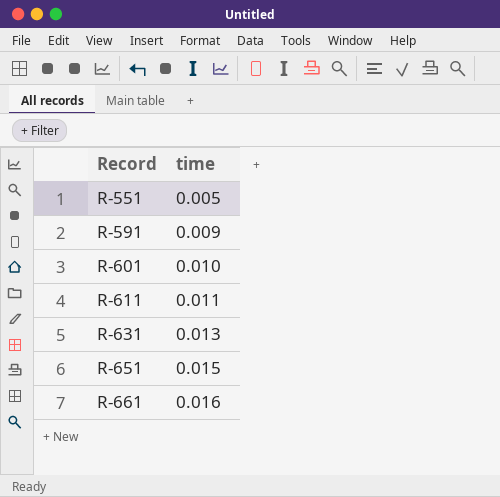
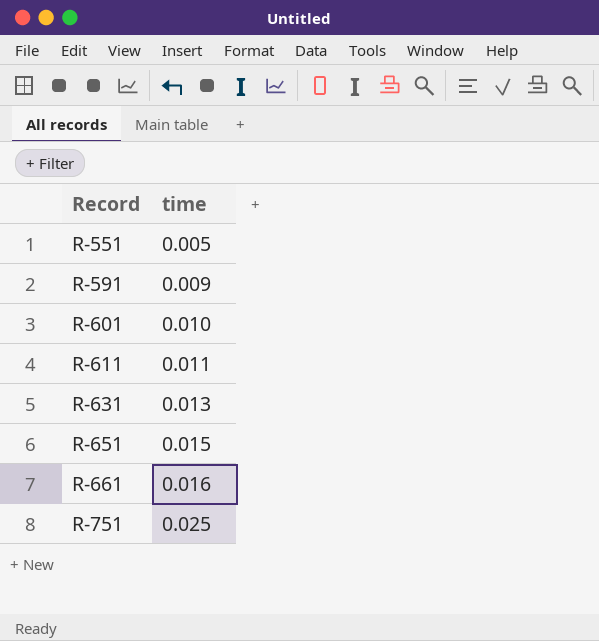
row R-751: none -> 0.025

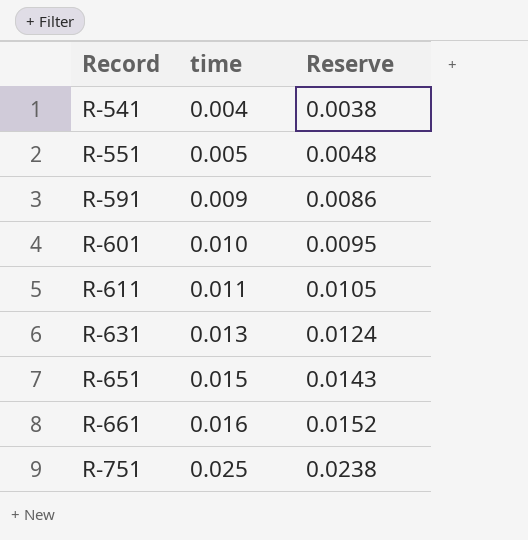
column Reserve | formula: none -> [time] * 0.95
row R-541: none -> 0.004 | 0.0038

